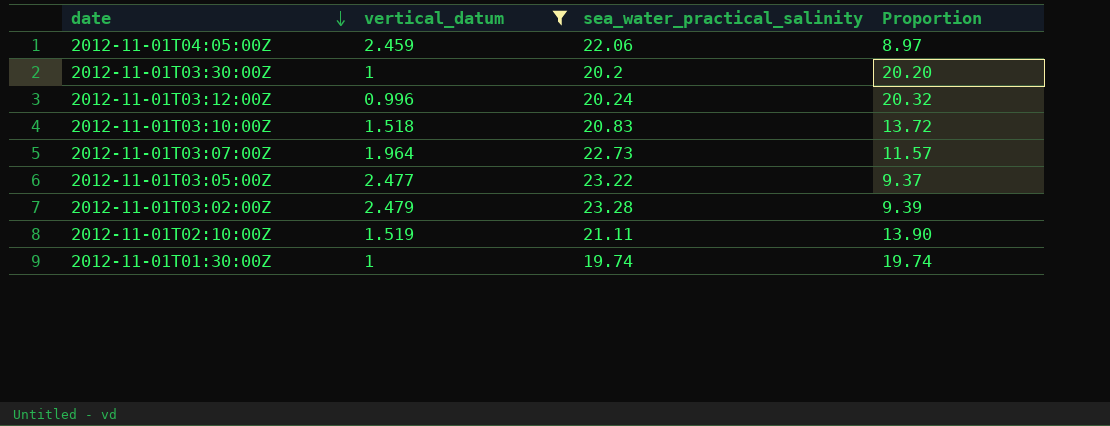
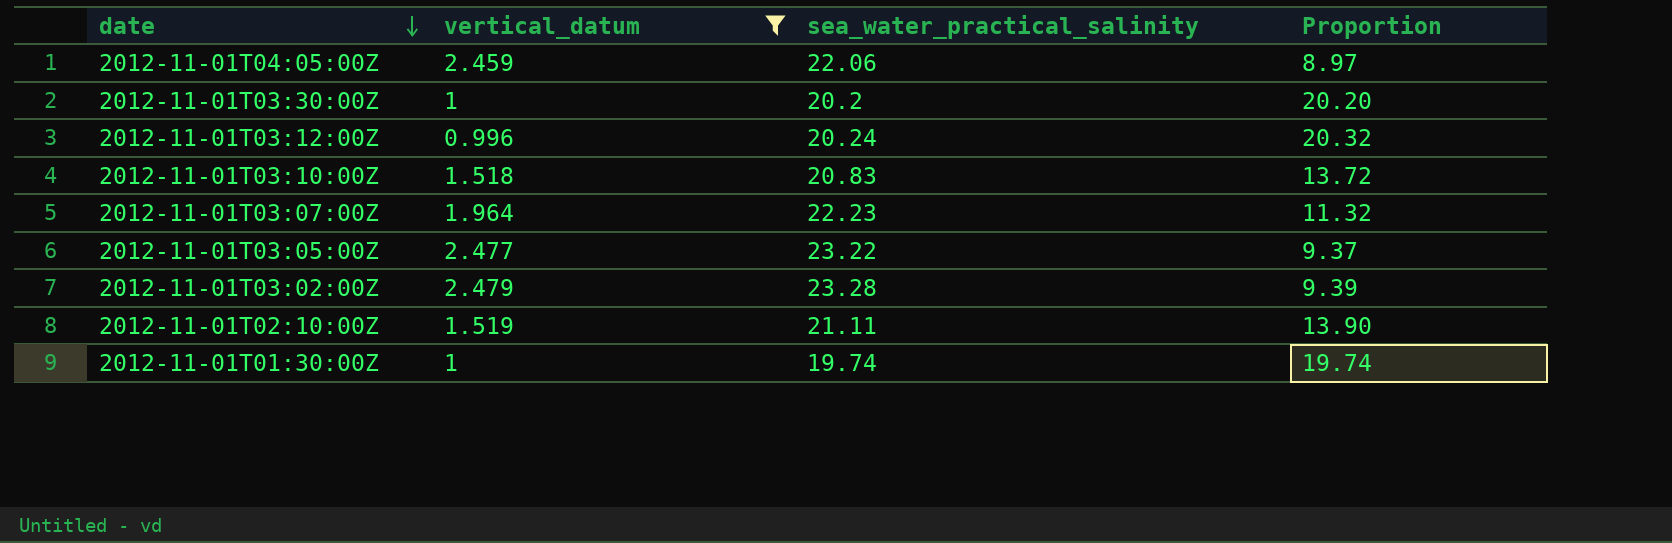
2012-11-01T03:07:00Z | sea_water_practical_salinity: 22.73 -> 22.23
2012-11-01T03:07:00Z | Proportion: 11.57 -> 11.32

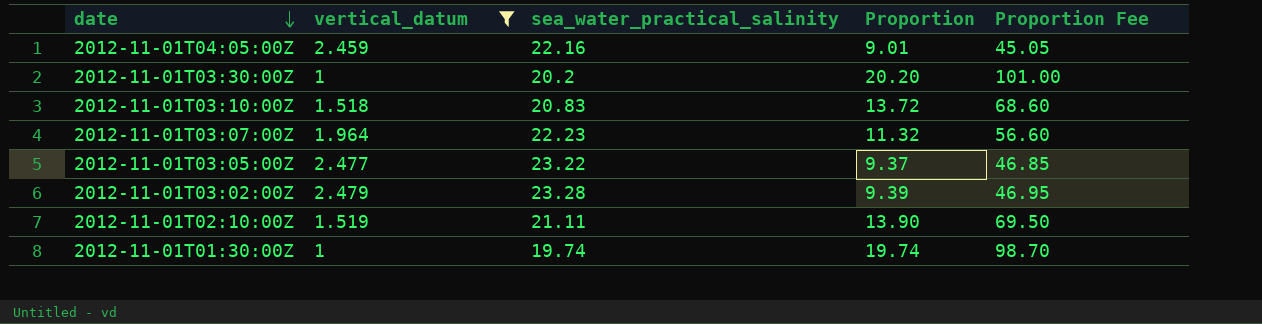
column Proportion Fee | formula: none -> [Proportion] * 5
row 2012-11-01T03:12:00Z: 0.996 | 20.24 | 20.32 -> none
2012-11-01T04:05:00Z | sea_water_practical_salinity: 22.06 -> 22.16
2012-11-01T04:05:00Z | Proportion: 8.97 -> 9.01

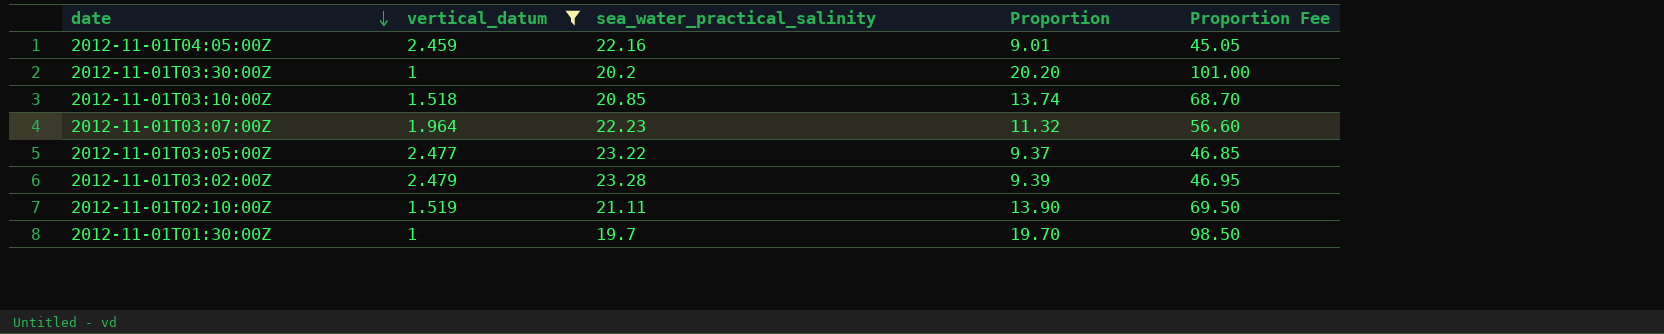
2012-11-01T03:10:00Z | sea_water_practical_salinity: 20.83 -> 20.85
2012-11-01T03:10:00Z | Proportion: 13.72 -> 13.74
2012-11-01T03:10:00Z | Proportion Fee: 68.60 -> 68.70
2012-11-01T01:30:00Z | sea_water_practical_salinity: 19.74 -> 19.7
2012-11-01T01:30:00Z | Proportion: 19.74 -> 19.70
2012-11-01T01:30:00Z | Proportion Fee: 98.70 -> 98.50

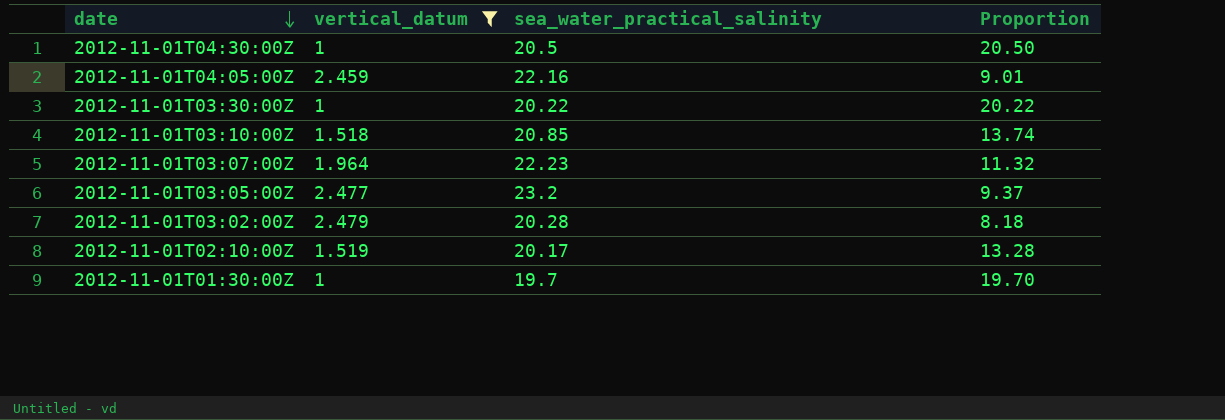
column Proportion Fee | formula: [Proportion] * 5 -> none
row 2012-11-01T04:30:00Z: none -> 1 | 20.5 | 20.50
2012-11-01T03:30:00Z | sea_water_practical_salinity: 20.2 -> 20.22
2012-11-01T03:30:00Z | Proportion: 20.20 -> 20.22
2012-11-01T03:05:00Z | sea_water_practical_salinity: 23.22 -> 23.2
2012-11-01T03:02:00Z | sea_water_practical_salinity: 23.28 -> 20.28
2012-11-01T03:02:00Z | Proportion: 9.39 -> 8.18
2012-11-01T02:10:00Z | sea_water_practical_salinity: 21.11 -> 20.17
2012-11-01T02:10:00Z | Proportion: 13.90 -> 13.28

